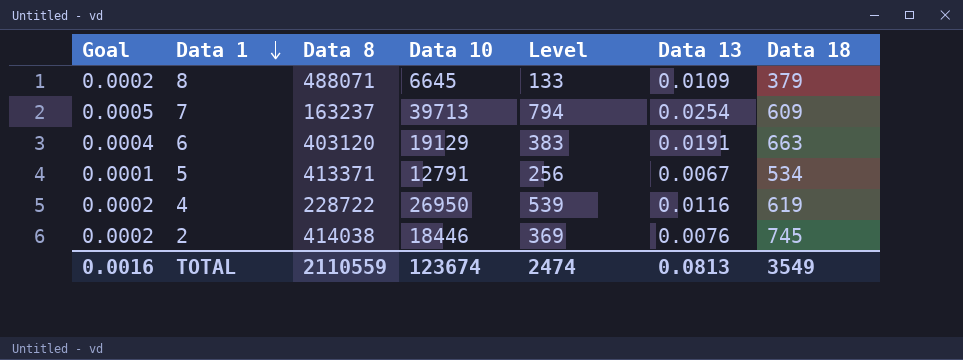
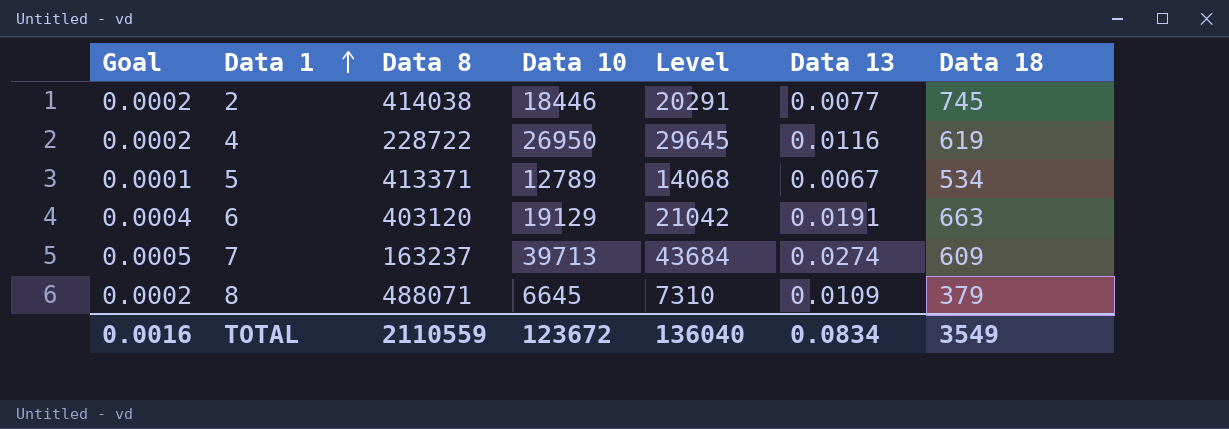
row order: Data 1 descending -> Data 1 ascending
column Level | formula: [Data 10] * 0.02 -> [Data 10] * 1.1
2 | Data 13: 0.0076 -> 0.0077
5 | Data 10: 12791 -> 12789
7 | Data 13: 0.0254 -> 0.0274
TOTAL | Data 10: 123674 -> 123672
TOTAL | Level: 2474 -> 136040
TOTAL | Data 13: 0.0813 -> 0.0834

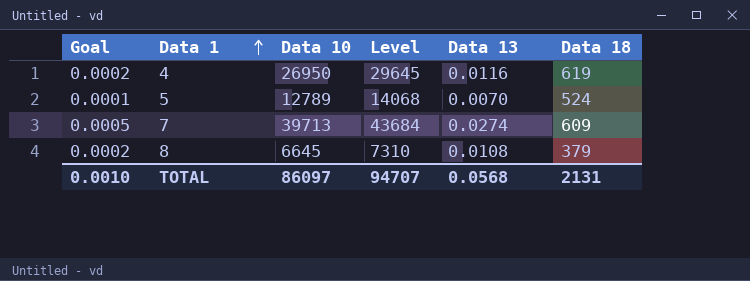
column Data 8 | position: 3 -> none
row 2: 0.0002 | 414038 | 18446 | 20291 | 0.0077 | 745 -> none
row 6: 0.0004 | 403120 | 19129 | 21042 | 0.0191 | 663 -> none
5 | Data 13: 0.0067 -> 0.0070
5 | Data 18: 534 -> 524
8 | Data 13: 0.0109 -> 0.0108
TOTAL | Goal: 0.0016 -> 0.0010
TOTAL | Data 10: 123672 -> 86097
TOTAL | Level: 136040 -> 94707
TOTAL | Data 13: 0.0834 -> 0.0568
TOTAL | Data 18: 3549 -> 2131

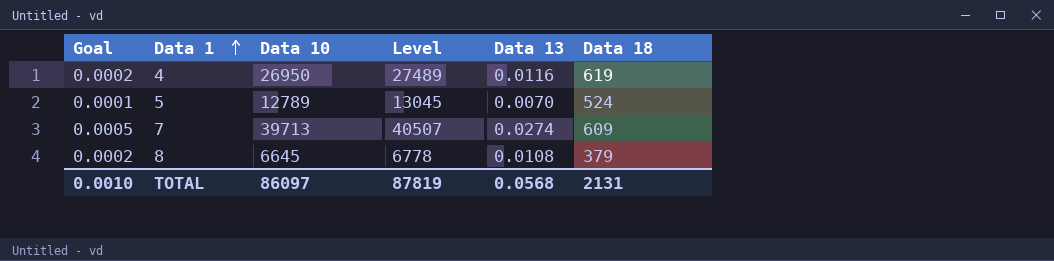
column Level | formula: [Data 10] * 1.1 -> [Data 10] * 1.02
TOTAL | Level: 94707 -> 87819

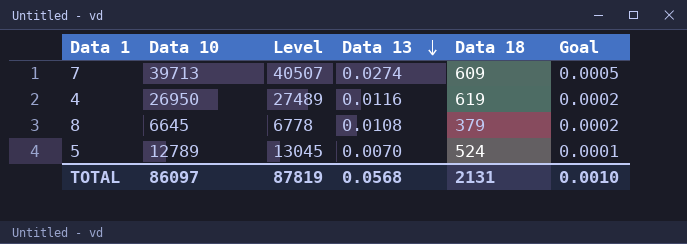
row order: Data 1 ascending -> Data 13 descending
column Goal | position: 1 -> 6

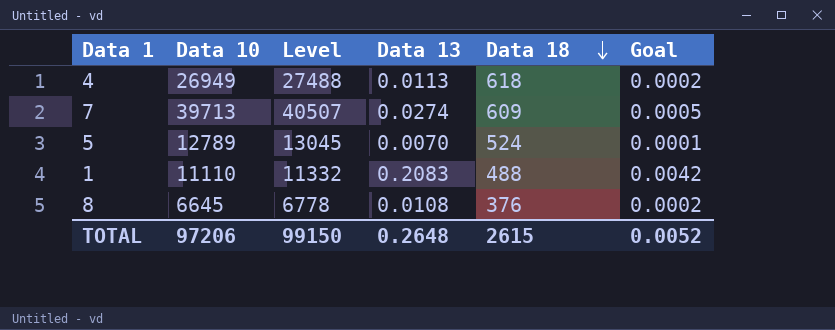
row order: Data 13 descending -> Data 18 descending
4 | Data 10: 26950 -> 26949
4 | Level: 27489 -> 27488
4 | Data 13: 0.0116 -> 0.0113
4 | Data 18: 619 -> 618
row 1: none -> 11110 | 11332 | 0.2083 | 488 | 0.0042
8 | Data 18: 379 -> 376
TOTAL | Data 10: 86097 -> 97206
TOTAL | Level: 87819 -> 99150
TOTAL | Data 13: 0.0568 -> 0.2648
TOTAL | Data 18: 2131 -> 2615
TOTAL | Goal: 0.0010 -> 0.0052

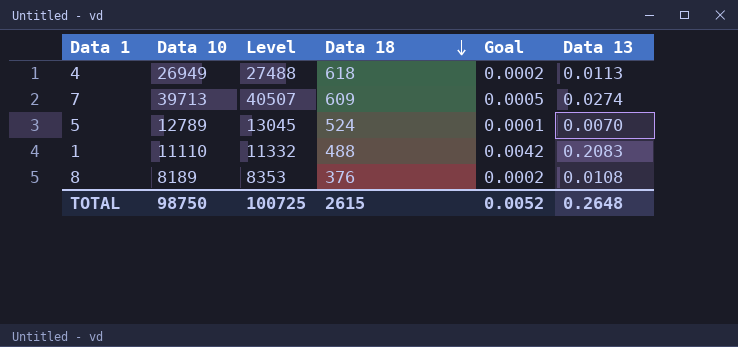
column Data 13 | position: 4 -> 6
8 | Data 10: 6645 -> 8189
8 | Level: 6778 -> 8353
TOTAL | Data 10: 97206 -> 98750
TOTAL | Level: 99150 -> 100725

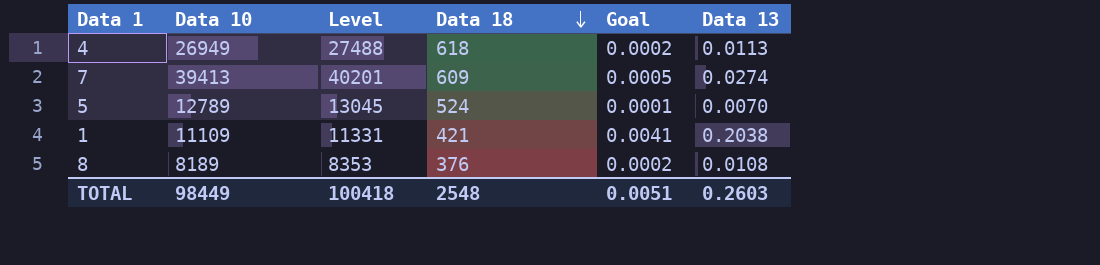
7 | Data 10: 39713 -> 39413
7 | Level: 40507 -> 40201
1 | Data 10: 11110 -> 11109
1 | Level: 11332 -> 11331
1 | Data 18: 488 -> 421
1 | Goal: 0.0042 -> 0.0041
1 | Data 13: 0.2083 -> 0.2038
TOTAL | Data 10: 98750 -> 98449
TOTAL | Level: 100725 -> 100418
TOTAL | Data 18: 2615 -> 2548
TOTAL | Goal: 0.0052 -> 0.0051
TOTAL | Data 13: 0.2648 -> 0.2603

